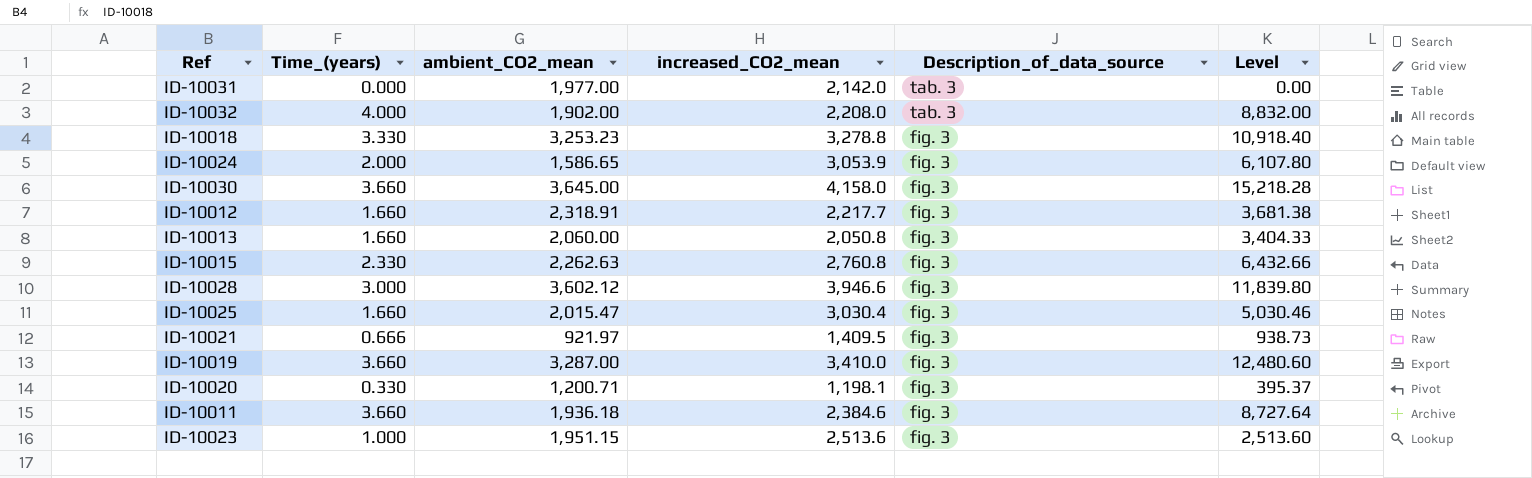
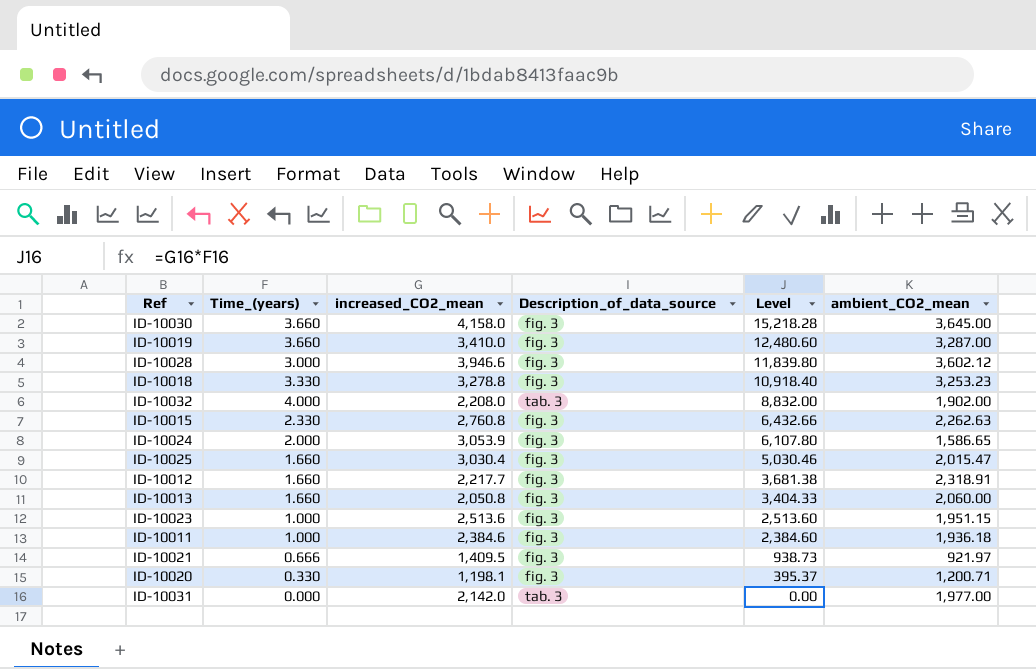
row order: Description_of_data_source descending -> Level descending
column ambient_CO2_mean | position: 3 -> 6
ID-10011 | Time_(years): 3.660 -> 1.000
ID-10011 | Level: 8,727.64 -> 2,384.60

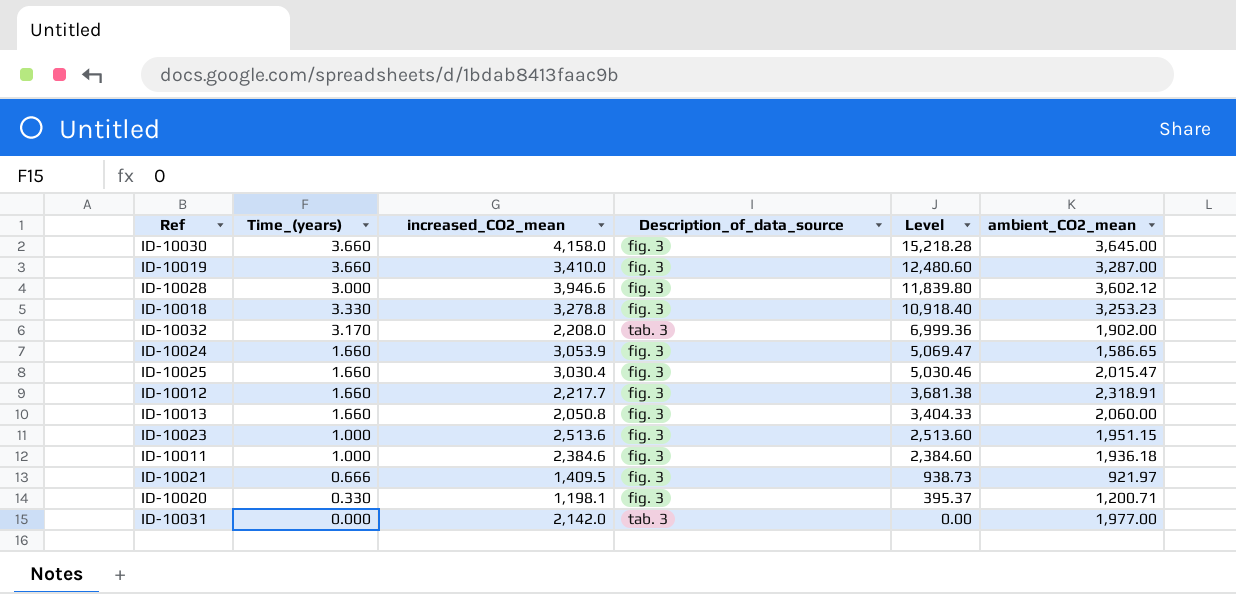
row ID-10015: 2.330 | 2,760.8 | fig. 3 | 6,432.66 | 2,262.63 -> none
ID-10032 | Time_(years): 4.000 -> 3.170
ID-10032 | Level: 8,832.00 -> 6,999.36
ID-10024 | Time_(years): 2.000 -> 1.660
ID-10024 | Level: 6,107.80 -> 5,069.47

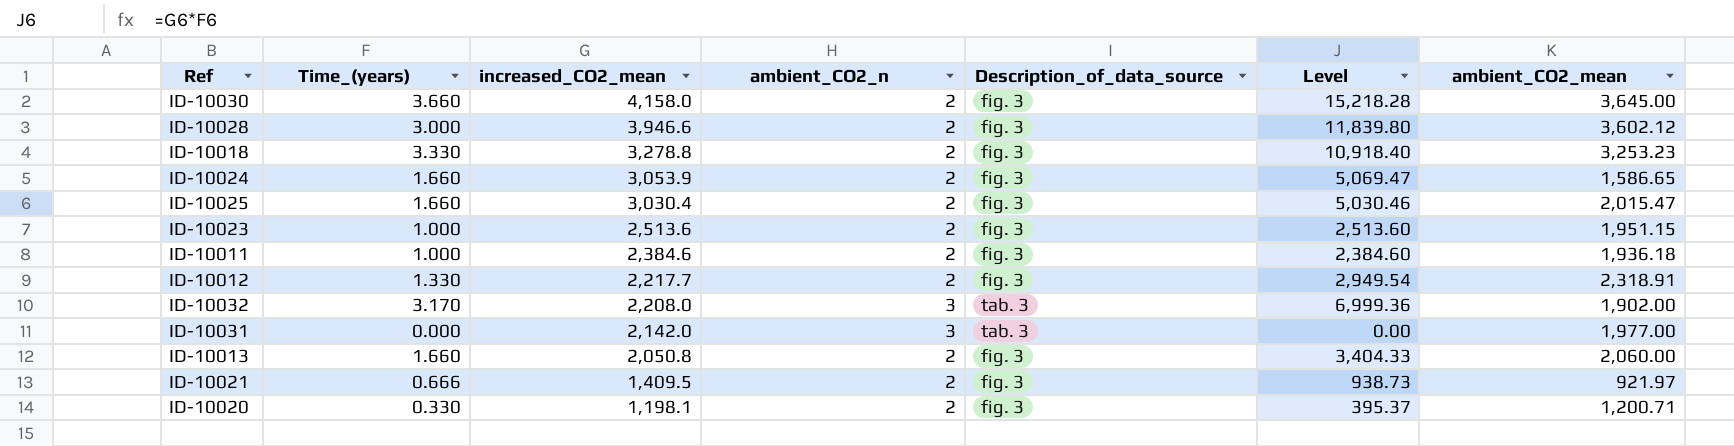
row order: Level descending -> increased_CO2_mean descending
column ambient_CO2_n | position: none -> 4
row ID-10019: 3.660 | 3,410.0 | fig. 3 | 12,480.60 | 3,287.00 -> none
ID-10012 | Time_(years): 1.660 -> 1.330
ID-10012 | Level: 3,681.38 -> 2,949.54

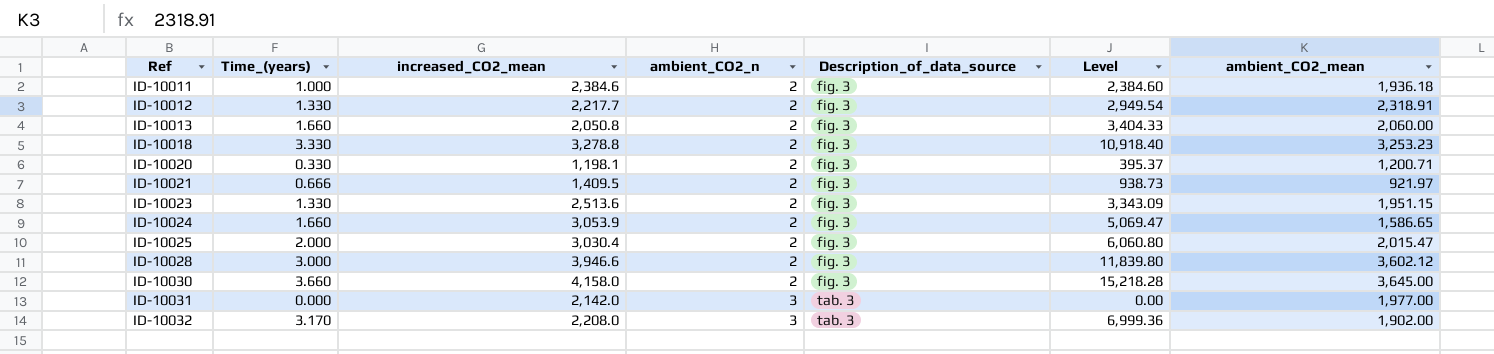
row order: increased_CO2_mean descending -> Ref ascending
ID-10023 | Time_(years): 1.000 -> 1.330
ID-10023 | Level: 2,513.60 -> 3,343.09
ID-10025 | Time_(years): 1.660 -> 2.000
ID-10025 | Level: 5,030.46 -> 6,060.80

